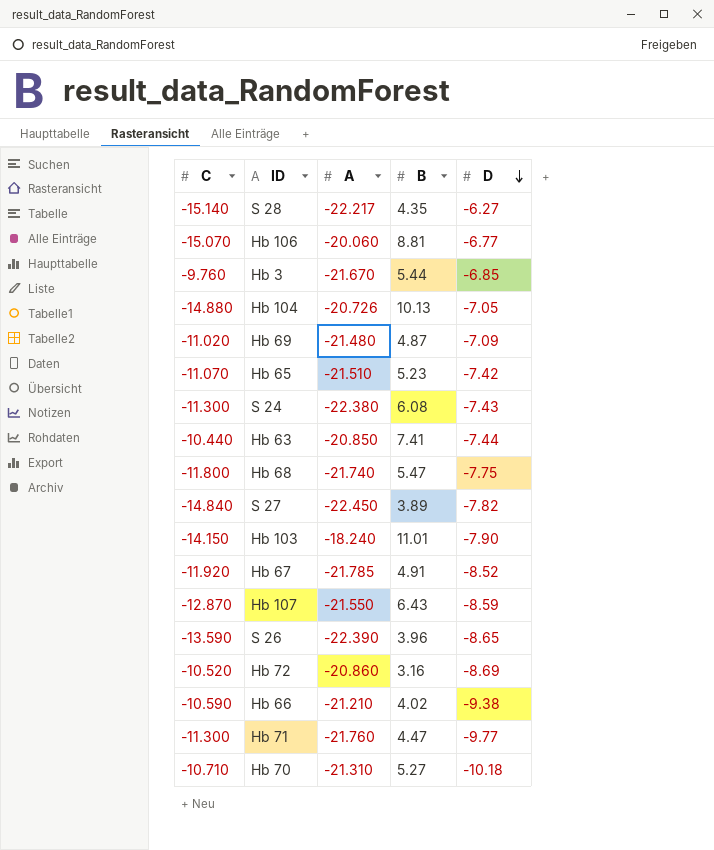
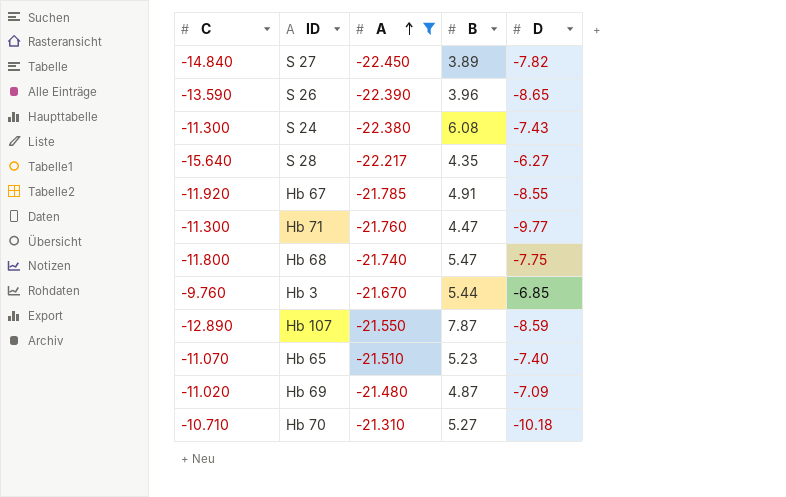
filter: none -> A <= -21.310
row order: D descending -> A ascending
S 28 | C: -15.140 -> -15.640
Hb 67 | D: -8.52 -> -8.55
Hb 107 | C: -12.870 -> -12.890
Hb 107 | B: 6.43 -> 7.87
Hb 65 | D: -7.42 -> -7.40

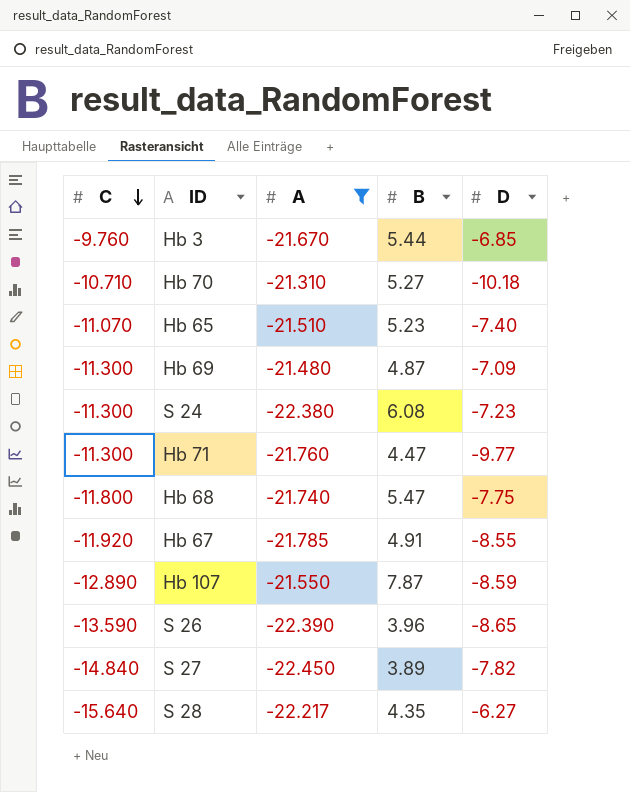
row order: A ascending -> C descending
Hb 69 | C: -11.020 -> -11.300
S 24 | D: -7.43 -> -7.23

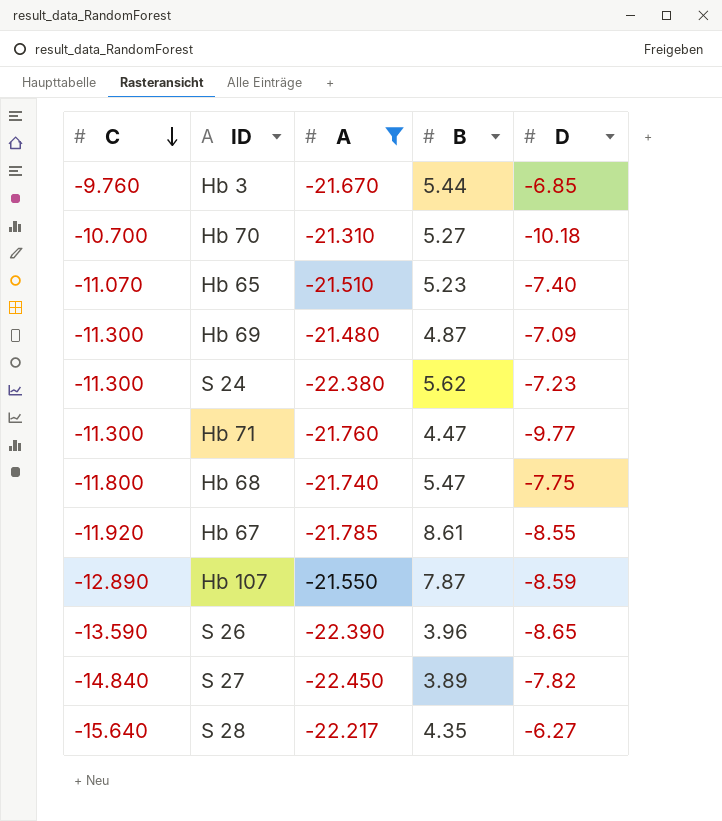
Hb 70 | C: -10.710 -> -10.700
S 24 | B: 6.08 -> 5.62
Hb 67 | B: 4.91 -> 8.61

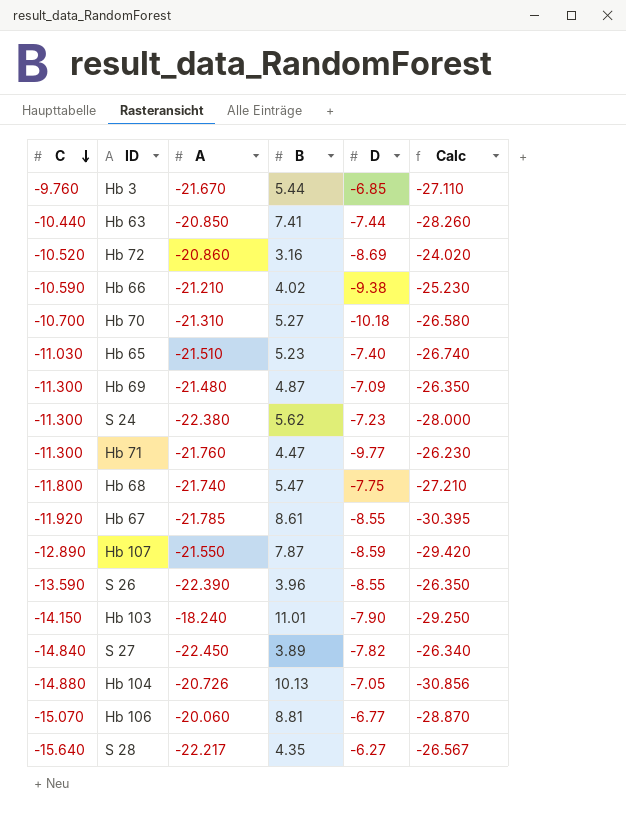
filter: A <= -21.310 -> none
column Calc | formula: none -> [A] - [B]
Hb 65 | C: -11.070 -> -11.030
S 26 | D: -8.65 -> -8.55

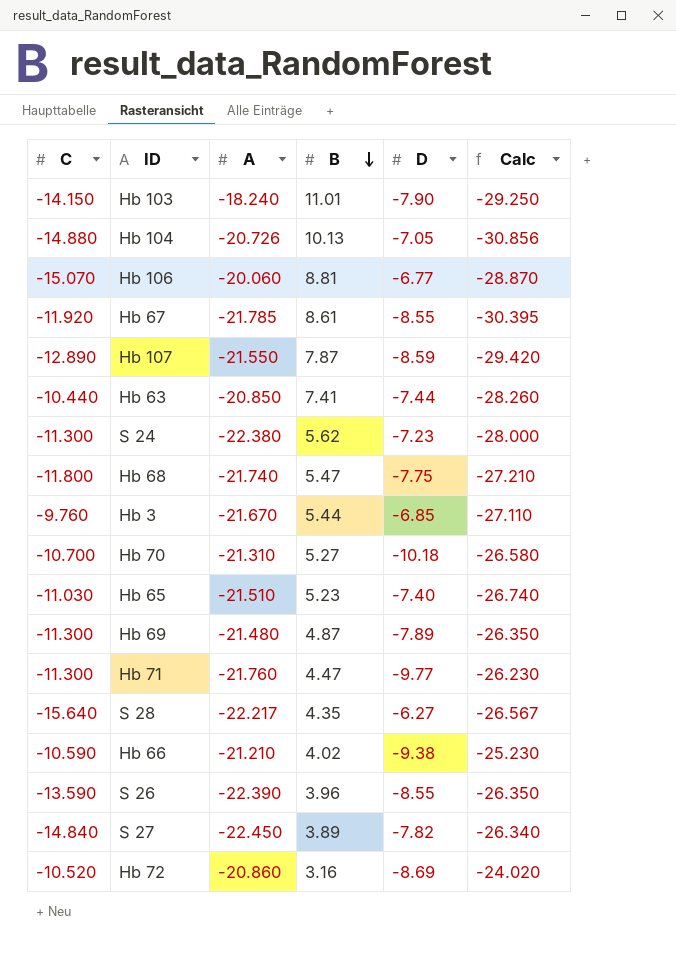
row order: C descending -> B descending
Hb 69 | D: -7.09 -> -7.89

